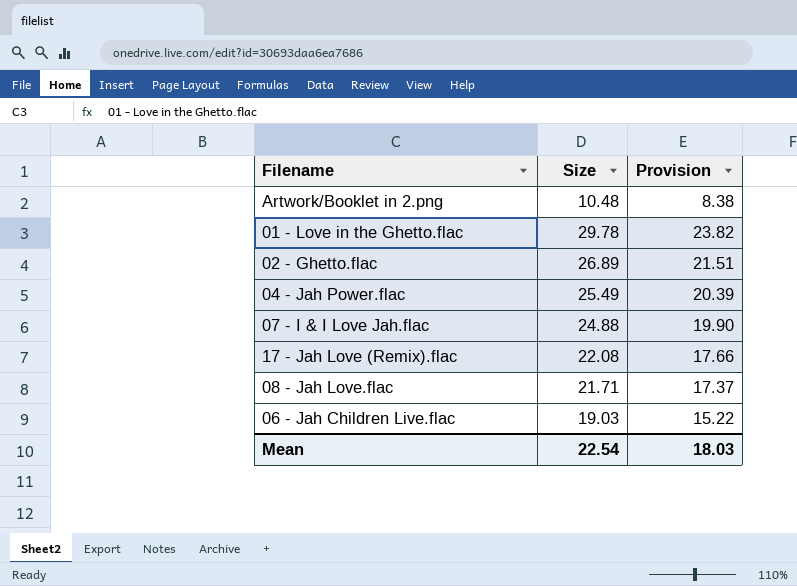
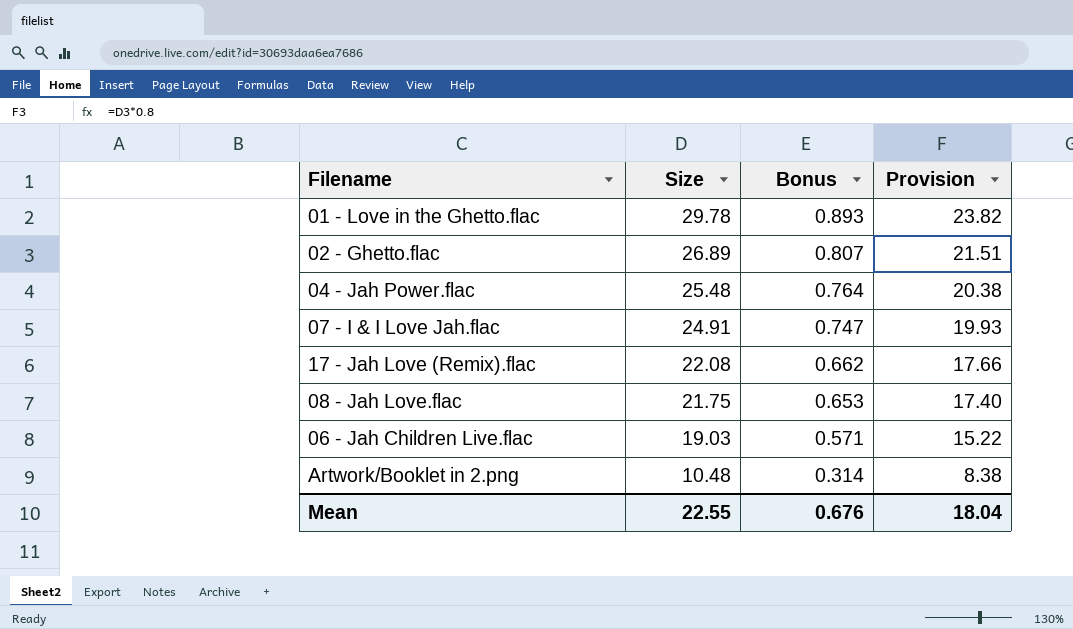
row order: none -> Size descending
column Bonus | formula: none -> [Size] * 0.03
04 - Jah Power.flac | Size: 25.49 -> 25.48
04 - Jah Power.flac | Provision: 20.39 -> 20.38
07 - I & I Love Jah.flac | Size: 24.88 -> 24.91
07 - I & I Love Jah.flac | Provision: 19.90 -> 19.93
08 - Jah Love.flac | Size: 21.71 -> 21.75
08 - Jah Love.flac | Provision: 17.37 -> 17.40
Mean | Size: 22.54 -> 22.55
Mean | Provision: 18.03 -> 18.04

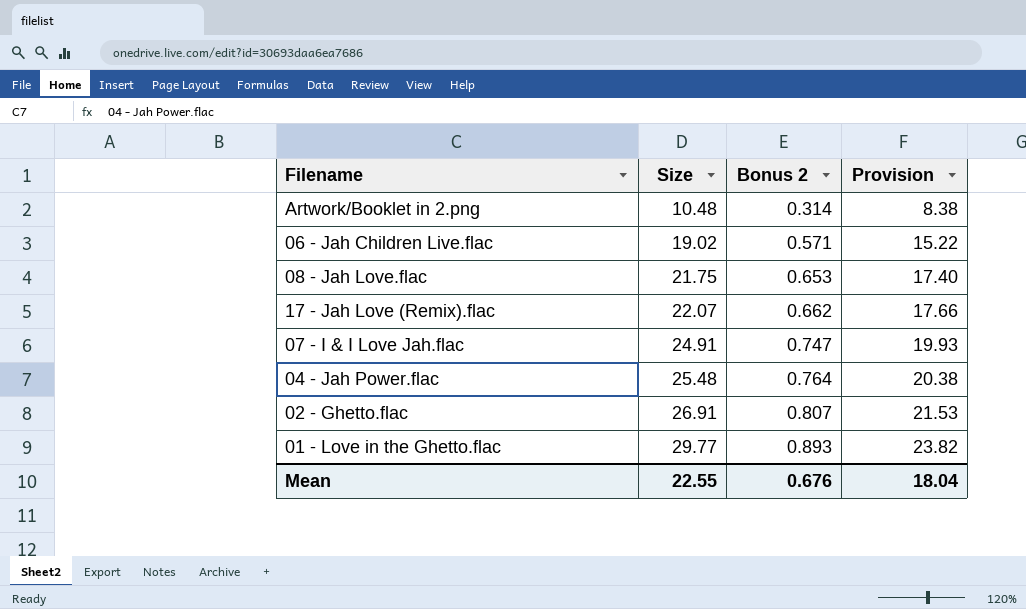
row order: Size descending -> Size ascending
column name: Bonus -> Bonus 2
06 - Jah Children Live.flac | Size: 19.03 -> 19.02
17 - Jah Love (Remix).flac | Size: 22.08 -> 22.07
02 - Ghetto.flac | Size: 26.89 -> 26.91
02 - Ghetto.flac | Provision: 21.51 -> 21.53
01 - Love in the Ghetto.flac | Size: 29.78 -> 29.77

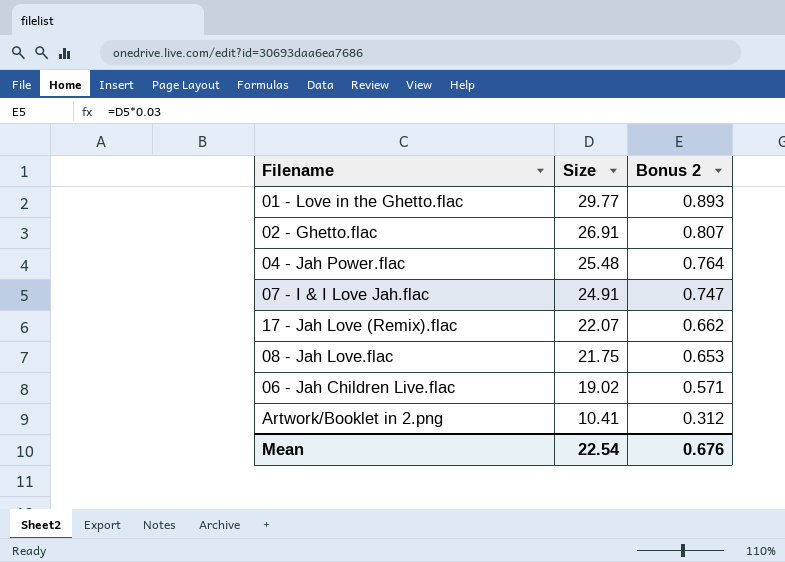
row order: Size ascending -> Size descending
column Provision | formula: [Size] * 0.8 -> none
Artwork/Booklet in 2.png | Size: 10.48 -> 10.41
Artwork/Booklet in 2.png | Bonus 2: 0.314 -> 0.312
Mean | Size: 22.55 -> 22.54

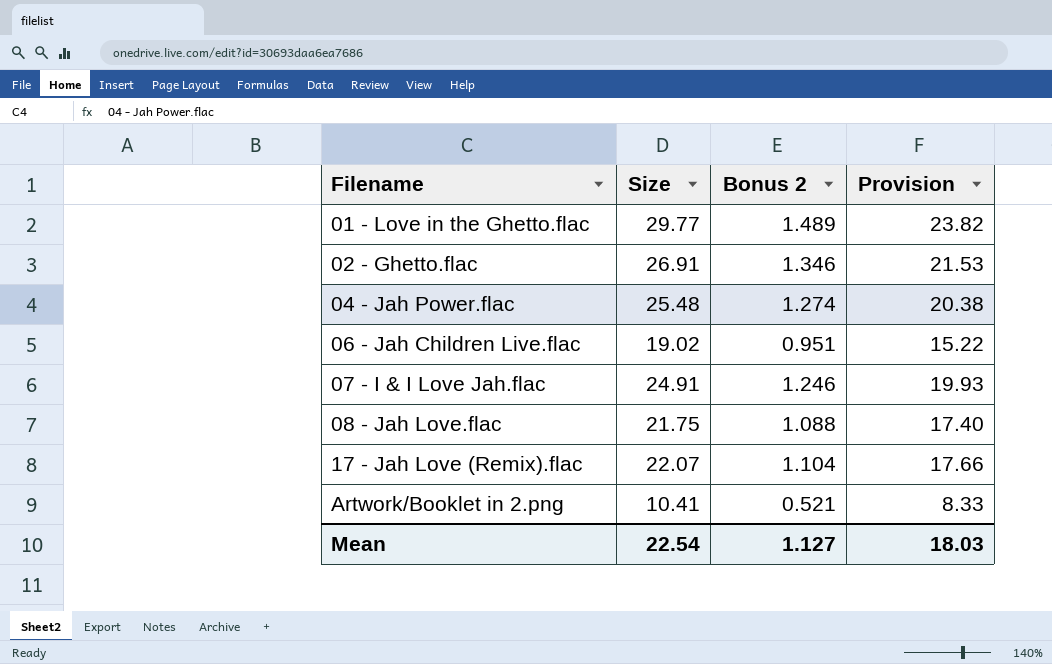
row order: Size descending -> Filename ascending
column Bonus 2 | formula: [Size] * 0.03 -> [Size] * 0.05
column Provision | formula: none -> [Size] * 0.8
Mean | Bonus 2: 0.676 -> 1.127

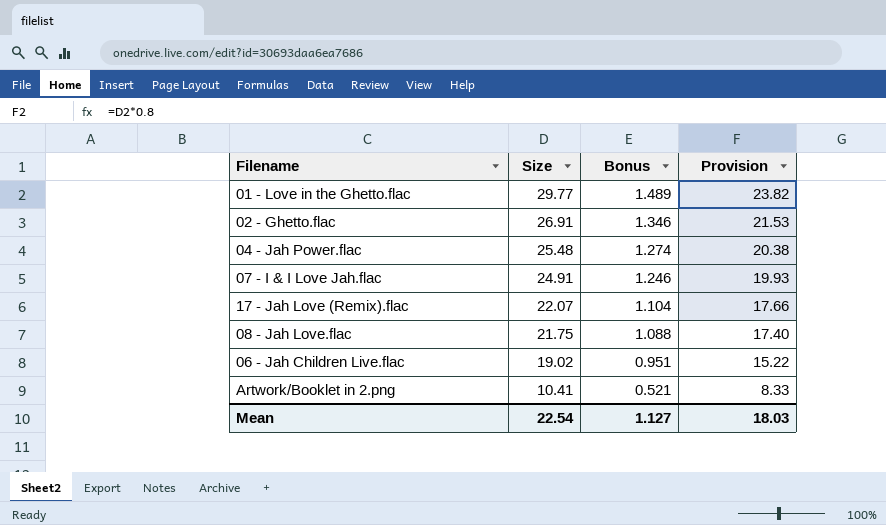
row order: Filename ascending -> Size descending
column name: Bonus 2 -> Bonus

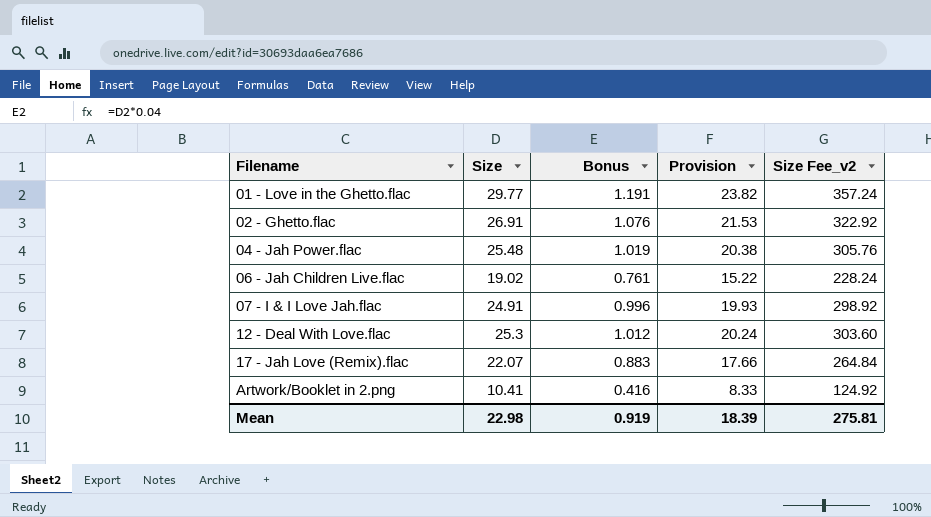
row order: Size descending -> Filename ascending
column Bonus | formula: [Size] * 0.05 -> [Size] * 0.04
column Size Fee_v2 | formula: none -> [Size] * 12
row 08 - Jah Love.flac: 21.75 | 1.088 | 17.40 -> none
row 12 - Deal With Love.flac: none -> 25.3 | 1.012 | 20.24 | 303.60
Mean | Size: 22.54 -> 22.98
Mean | Bonus: 1.127 -> 0.919
Mean | Provision: 18.03 -> 18.39

